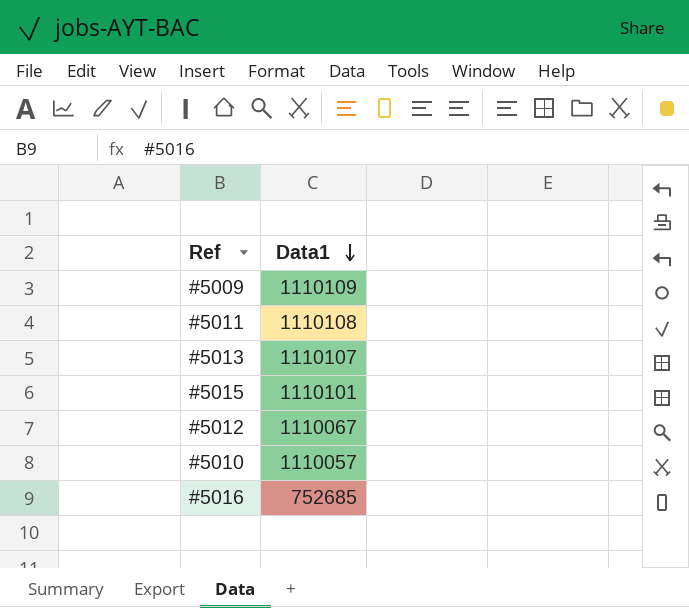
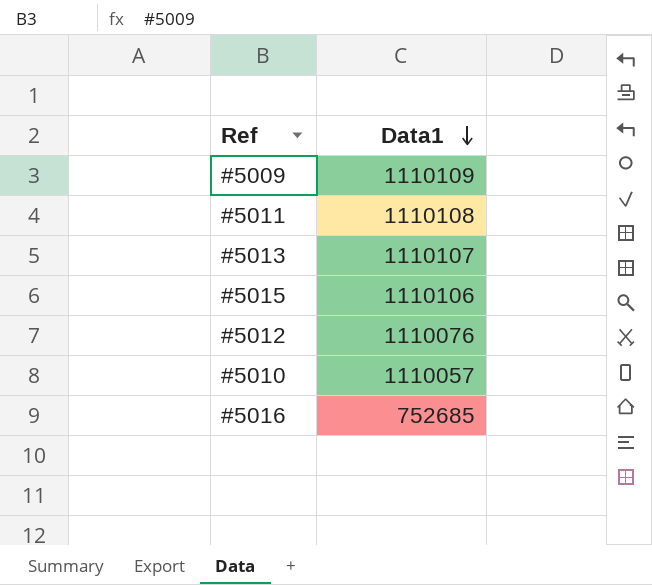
#5015 | Data1: 1110101 -> 1110106
#5012 | Data1: 1110067 -> 1110076

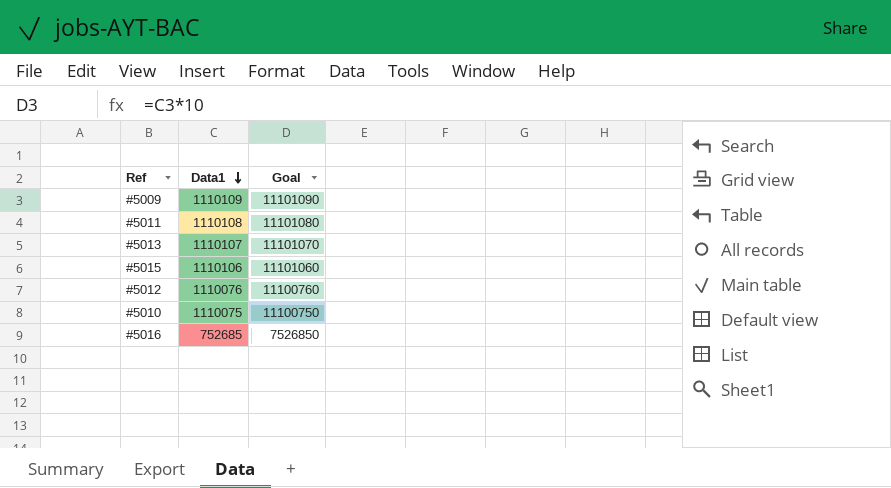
column Goal | formula: none -> [Data1] * 10
#5010 | Data1: 1110057 -> 1110075

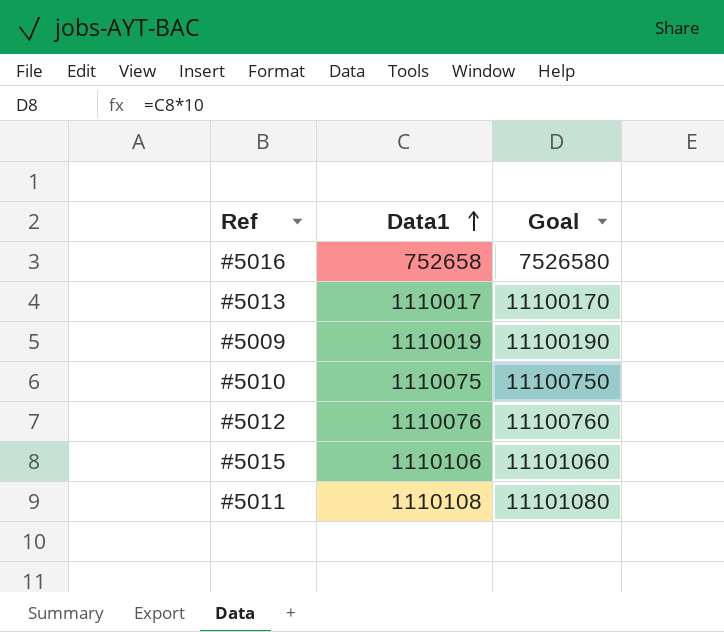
row order: Data1 descending -> Data1 ascending
#5016 | Data1: 752685 -> 752658
#5016 | Goal: 7526850 -> 7526580
#5013 | Data1: 1110107 -> 1110017
#5013 | Goal: 11101070 -> 11100170
#5009 | Data1: 1110109 -> 1110019
#5009 | Goal: 11101090 -> 11100190

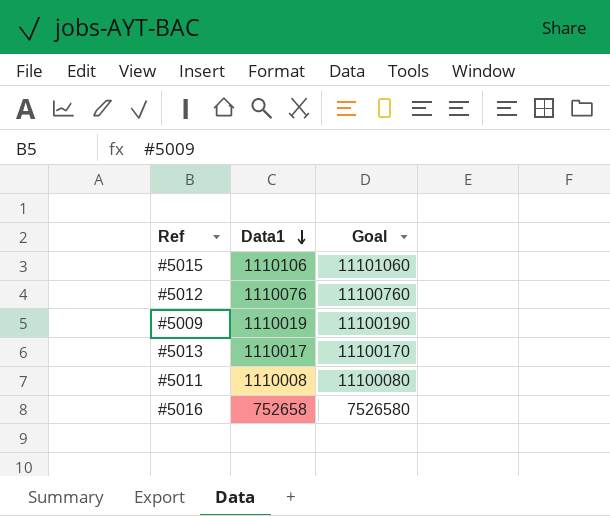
row order: Data1 ascending -> Data1 descending
row #5010: 1110075 | 11100750 -> none
#5011 | Data1: 1110108 -> 1110008
#5011 | Goal: 11101080 -> 11100080

